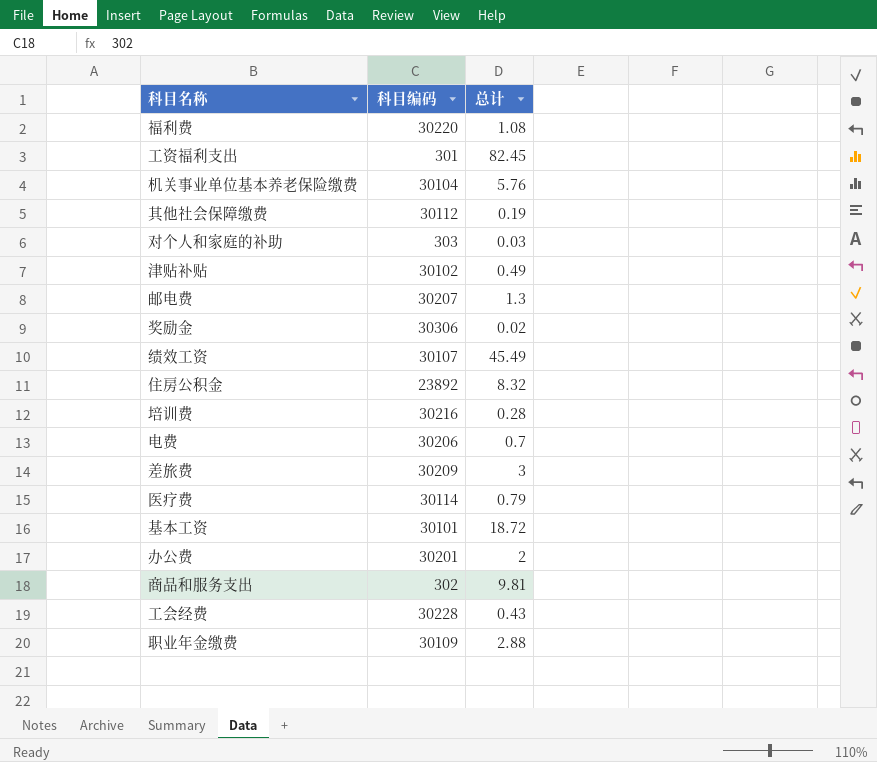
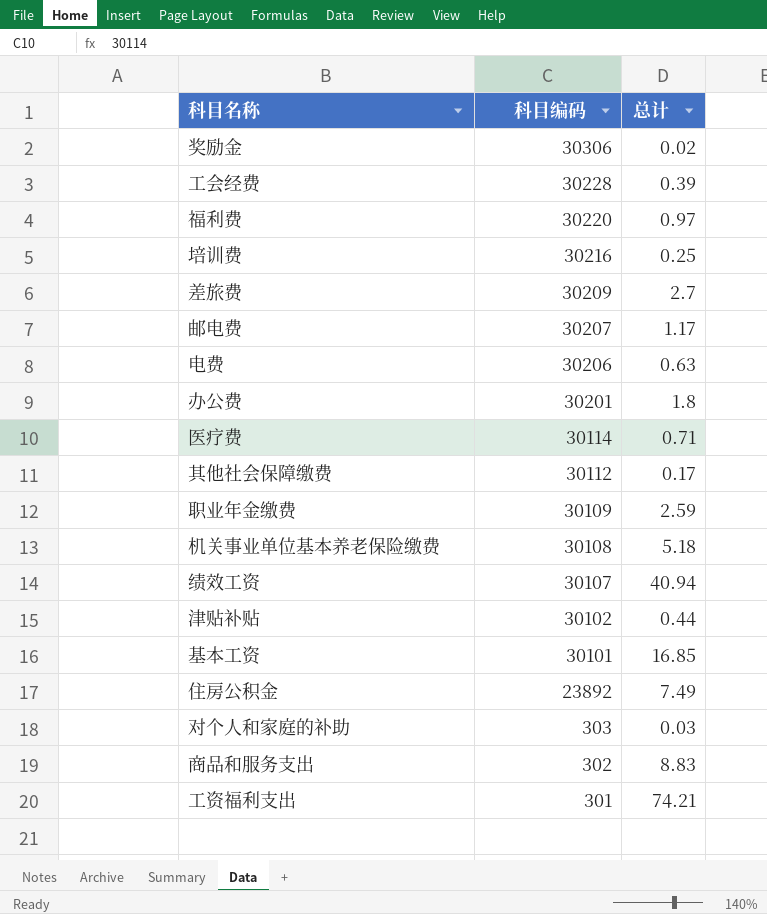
row order: none -> 科目编码 descending
工会经费 | 总计: 0.43 -> 0.39
福利费 | 总计: 1.08 -> 0.97
培训费 | 总计: 0.28 -> 0.25
差旅费 | 总计: 3 -> 2.7
邮电费 | 总计: 1.3 -> 1.17
电费 | 总计: 0.7 -> 0.63
办公费 | 总计: 2 -> 1.8
医疗费 | 总计: 0.79 -> 0.71
其他社会保障缴费 | 总计: 0.19 -> 0.17
职业年金缴费 | 总计: 2.88 -> 2.59
机关事业单位基本养老保险缴费 | 科目编码: 30104 -> 30108
机关事业单位基本养老保险缴费 | 总计: 5.76 -> 5.18
绩效工资 | 总计: 45.49 -> 40.94
津贴补贴 | 总计: 0.49 -> 0.44
基本工资 | 总计: 18.72 -> 16.85
住房公积金 | 总计: 8.32 -> 7.49
商品和服务支出 | 总计: 9.81 -> 8.83
工资福利支出 | 总计: 82.45 -> 74.21

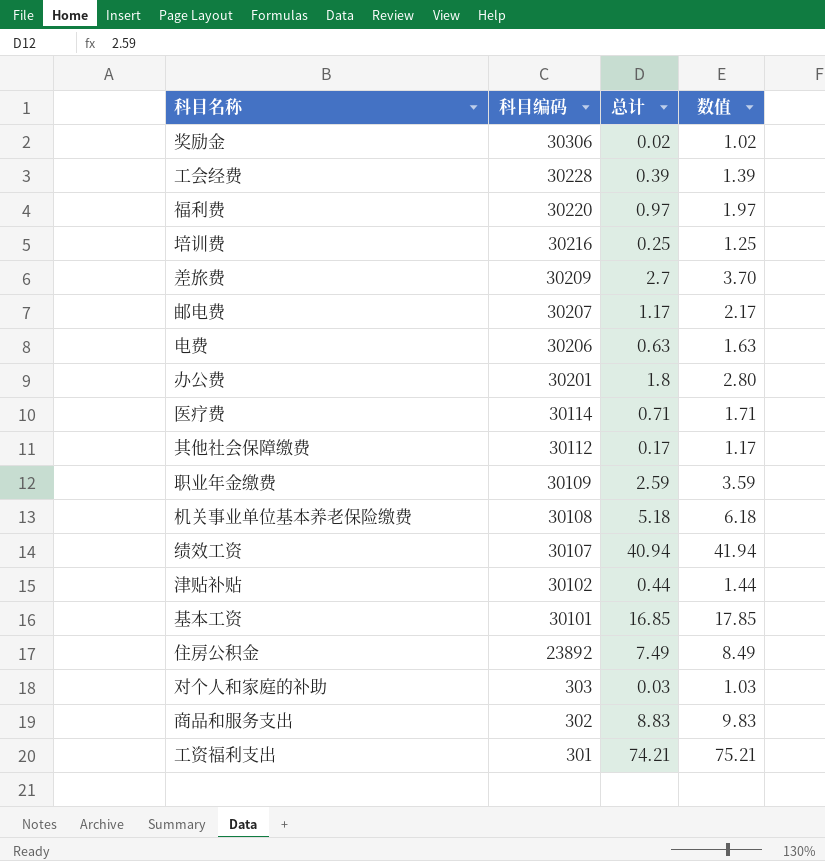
column 数值 | formula: none -> [总计] + 1

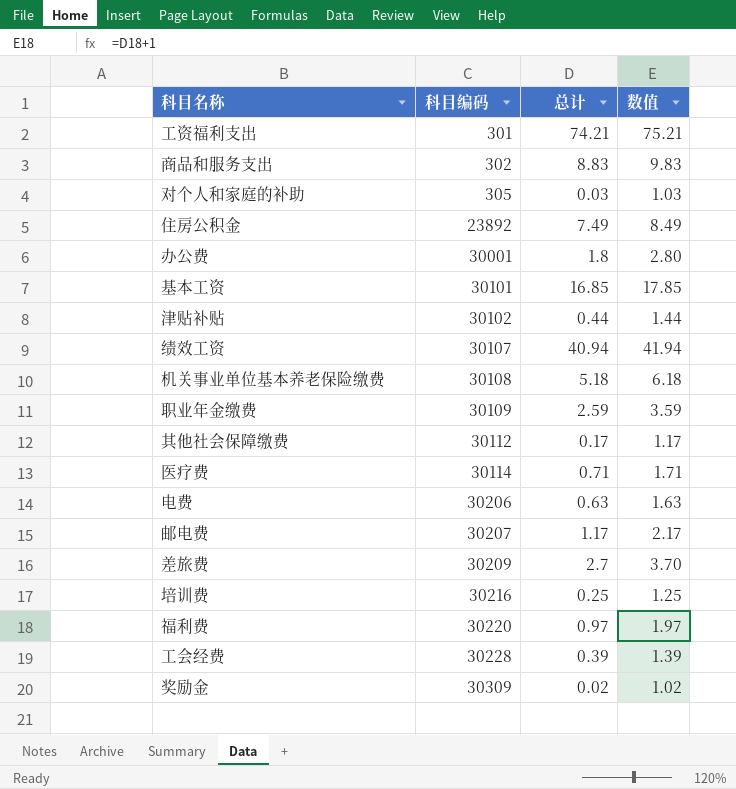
row order: 科目编码 descending -> 科目编码 ascending
对个人和家庭的补助 | 科目编码: 303 -> 305
办公费 | 科目编码: 30201 -> 30001
奖励金 | 科目编码: 30306 -> 30309

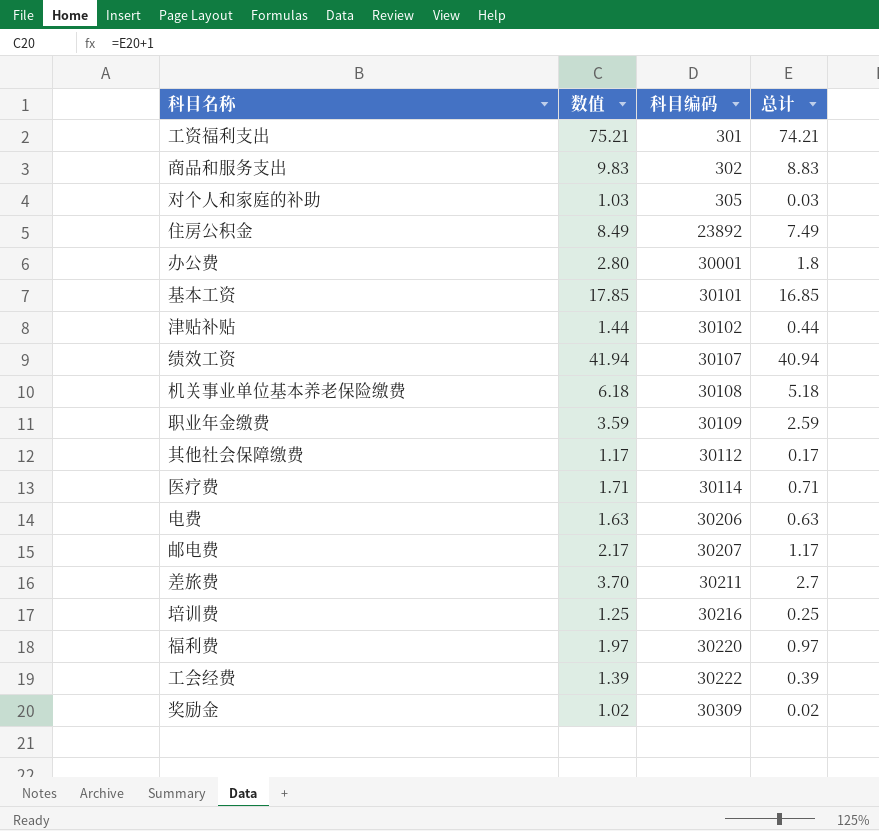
column 数值 | position: 4 -> 2
差旅费 | 科目编码: 30209 -> 30211
工会经费 | 科目编码: 30228 -> 30222

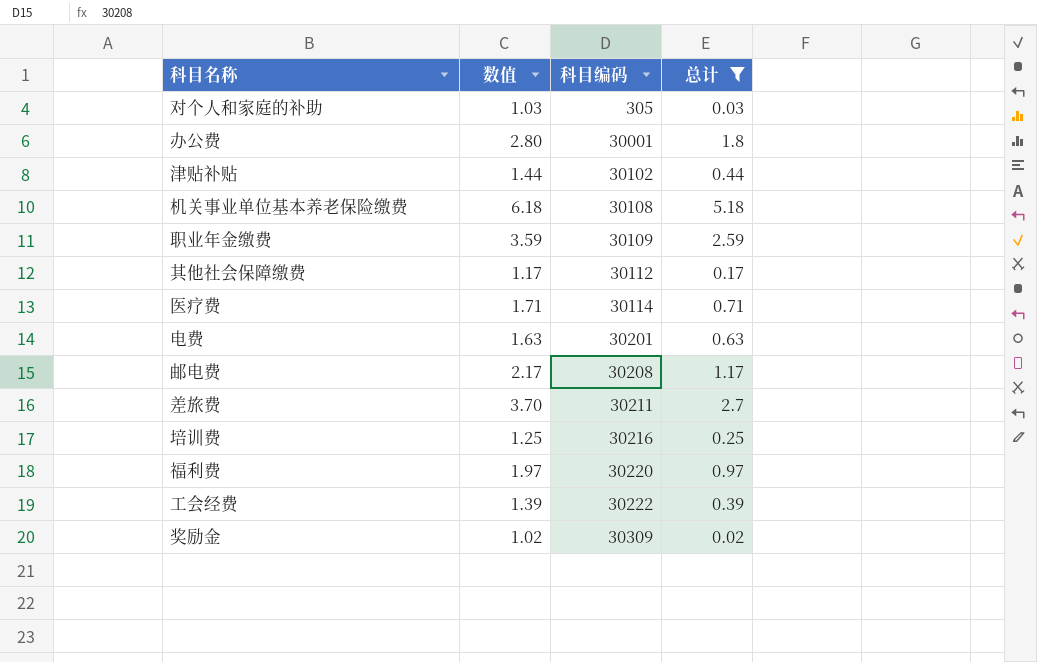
filter: none -> 总计 <= 5.18
电费 | 科目编码: 30206 -> 30201
邮电费 | 科目编码: 30207 -> 30208

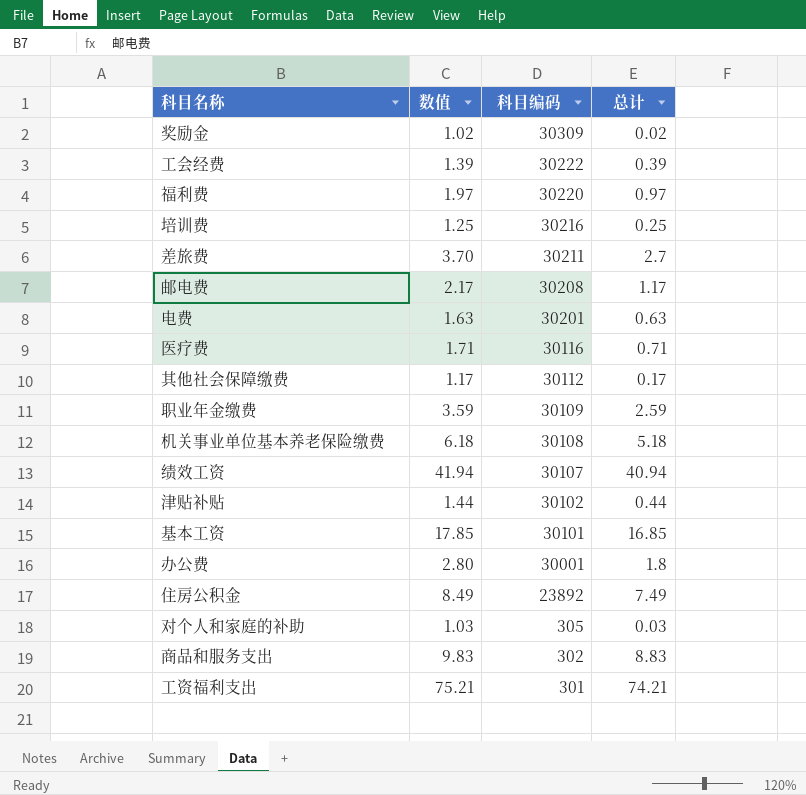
filter: 总计 <= 5.18 -> none
row order: 科目编码 ascending -> 科目编码 descending
医疗费 | 科目编码: 30114 -> 30116

